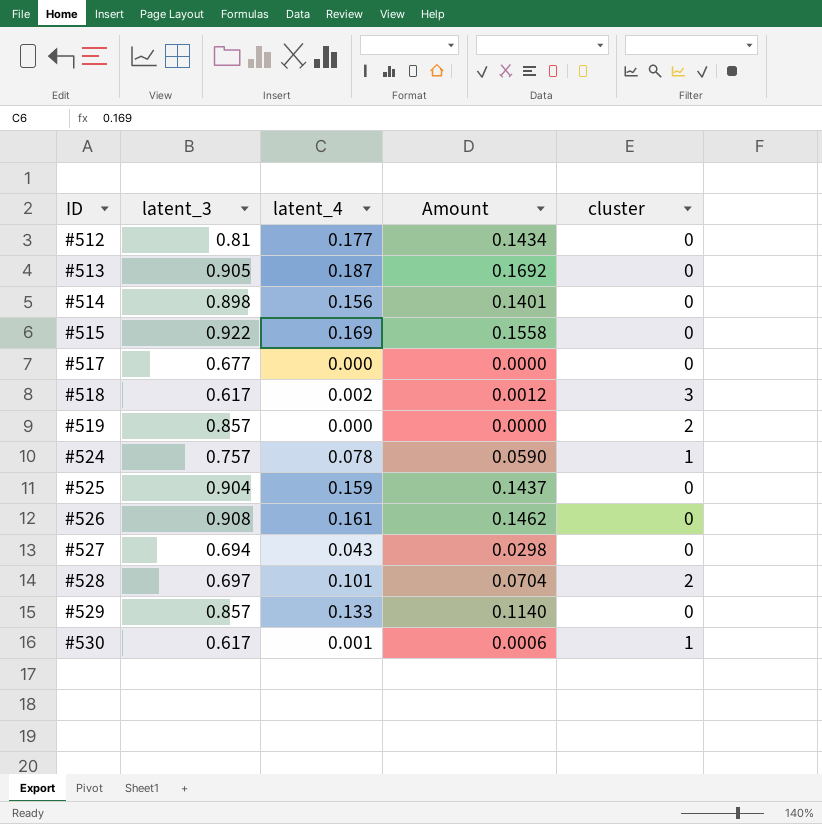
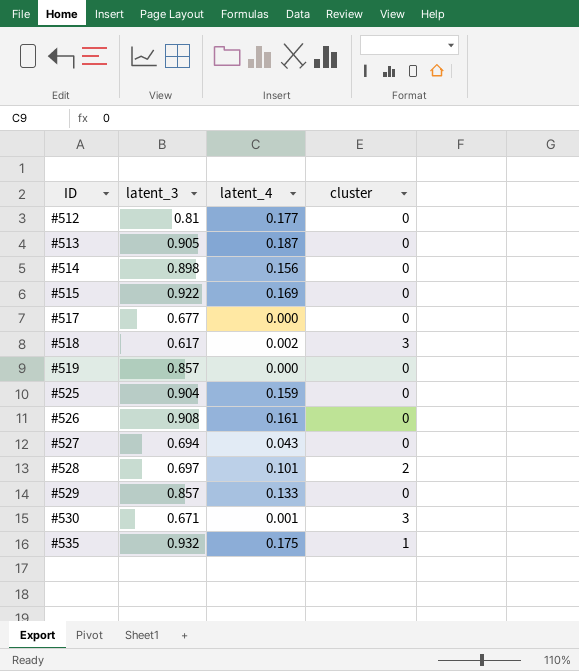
column Amount | formula: [latent_3] * [latent_4] -> none
row #524: 0.757 | 0.078 | 0.0590 | 1 -> none
#519 | cluster: 2 -> 0
#530 | latent_3: 0.617 -> 0.671
#530 | cluster: 1 -> 3
row #535: none -> 0.932 | 0.175 | 1

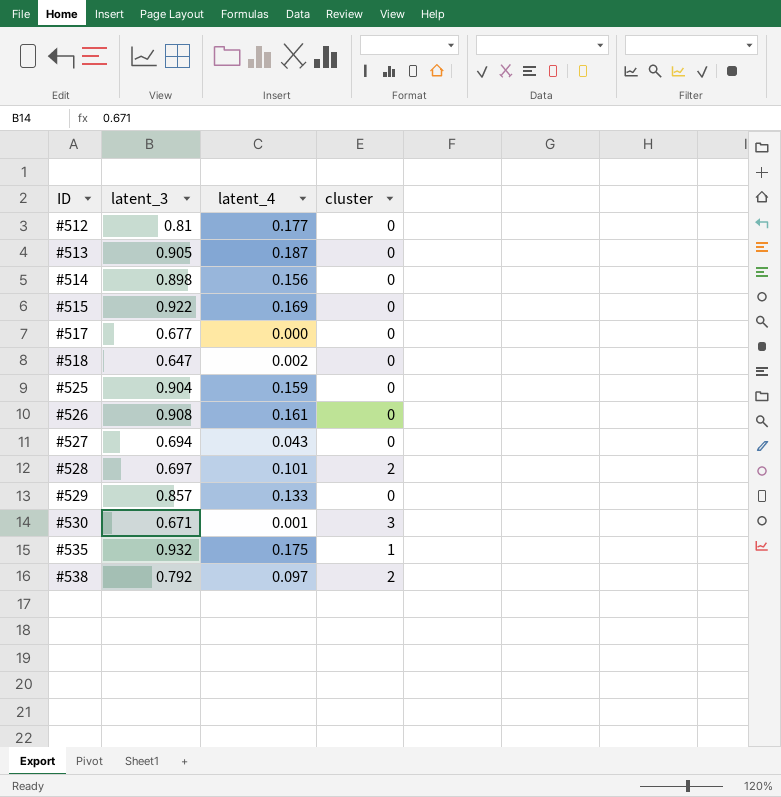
row #519: 0.857 | 0.000 | 0 -> none
#518 | latent_3: 0.617 -> 0.647
#518 | cluster: 3 -> 0
row #538: none -> 0.792 | 0.097 | 2

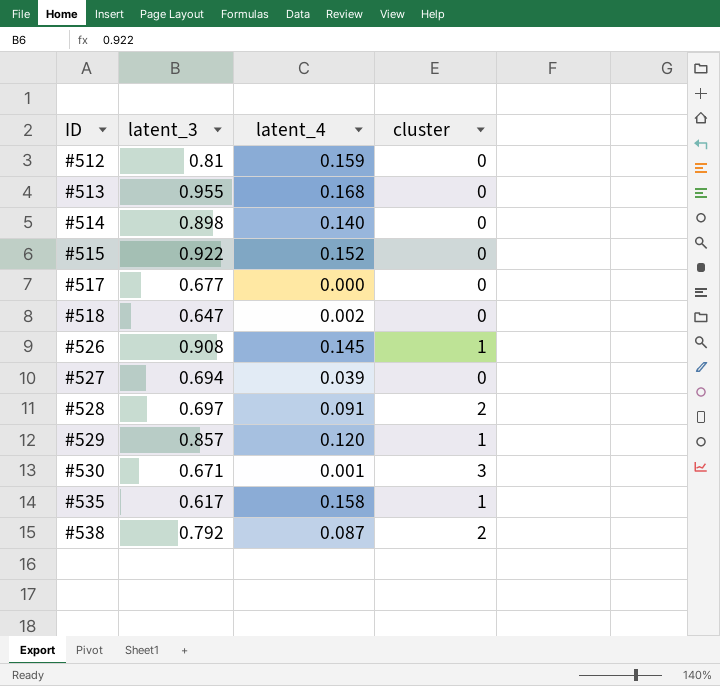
row #525: 0.904 | 0.159 | 0 -> none
#512 | latent_4: 0.177 -> 0.159
#513 | latent_3: 0.905 -> 0.955
#513 | latent_4: 0.187 -> 0.168
#514 | latent_4: 0.156 -> 0.140
#515 | latent_4: 0.169 -> 0.152
#526 | latent_4: 0.161 -> 0.145
#526 | cluster: 0 -> 1
#527 | latent_4: 0.043 -> 0.039
#528 | latent_4: 0.101 -> 0.091
#529 | latent_4: 0.133 -> 0.120
#529 | cluster: 0 -> 1
#535 | latent_3: 0.932 -> 0.617
#535 | latent_4: 0.175 -> 0.158
#538 | latent_4: 0.097 -> 0.087

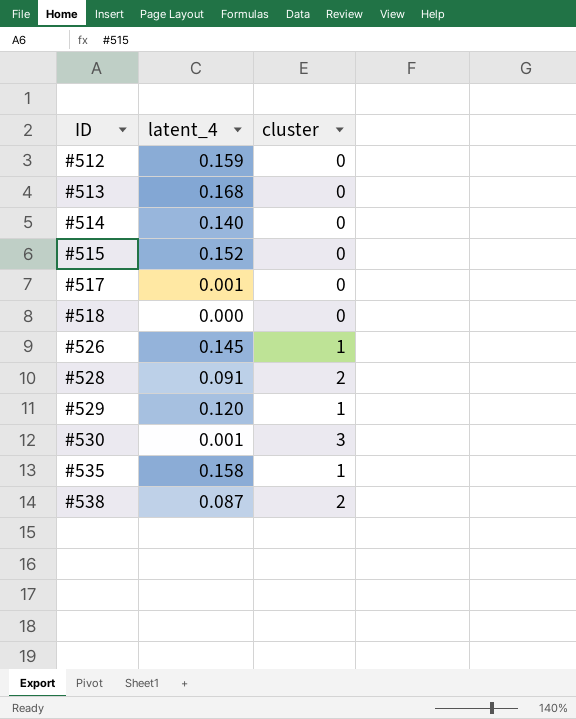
column latent_3 | position: 2 -> none
row #527: 0.694 | 0.039 | 0 -> none
#517 | latent_4: 0.000 -> 0.001
#518 | latent_4: 0.002 -> 0.000

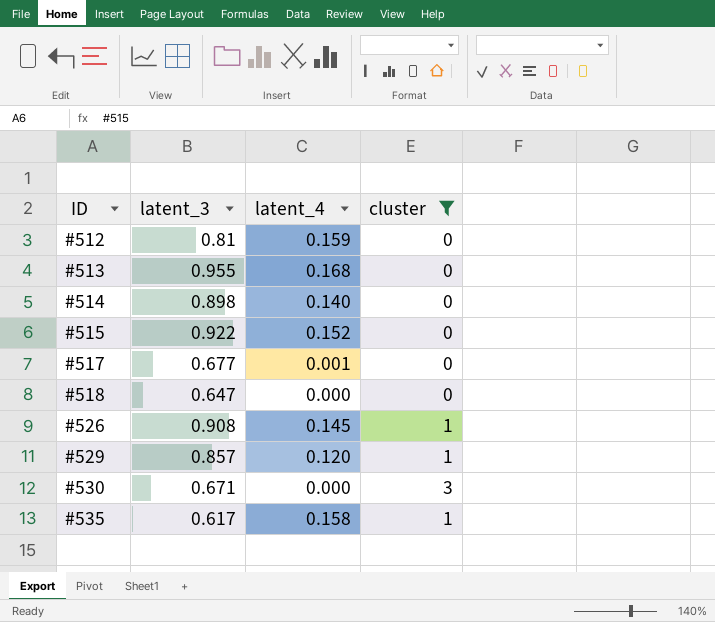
filter: none -> cluster != 2
column latent_3 | position: none -> 2
#530 | latent_4: 0.001 -> 0.000

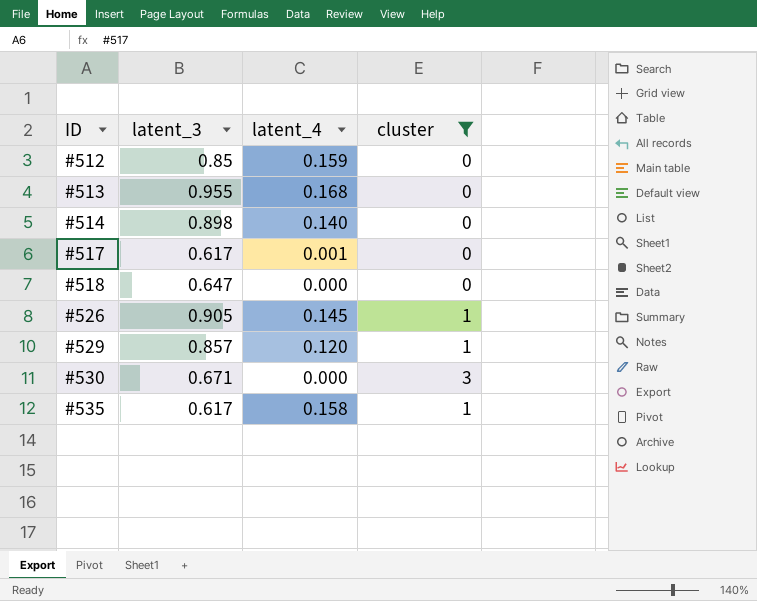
row #515: 0.922 | 0.152 | 0 -> none
#512 | latent_3: 0.81 -> 0.85
#517 | latent_3: 0.677 -> 0.617
#526 | latent_3: 0.908 -> 0.905

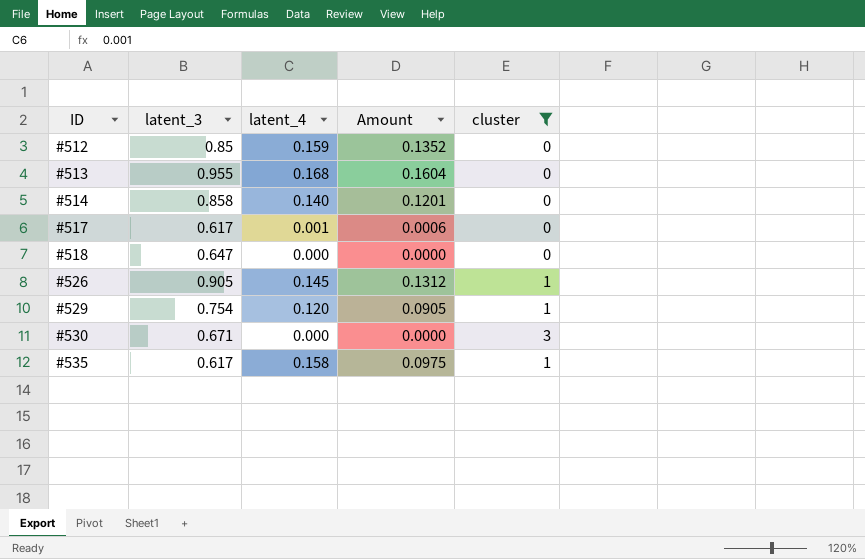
column Amount | formula: none -> [latent_3] * [latent_4]
#514 | latent_3: 0.898 -> 0.858
#529 | latent_3: 0.857 -> 0.754

